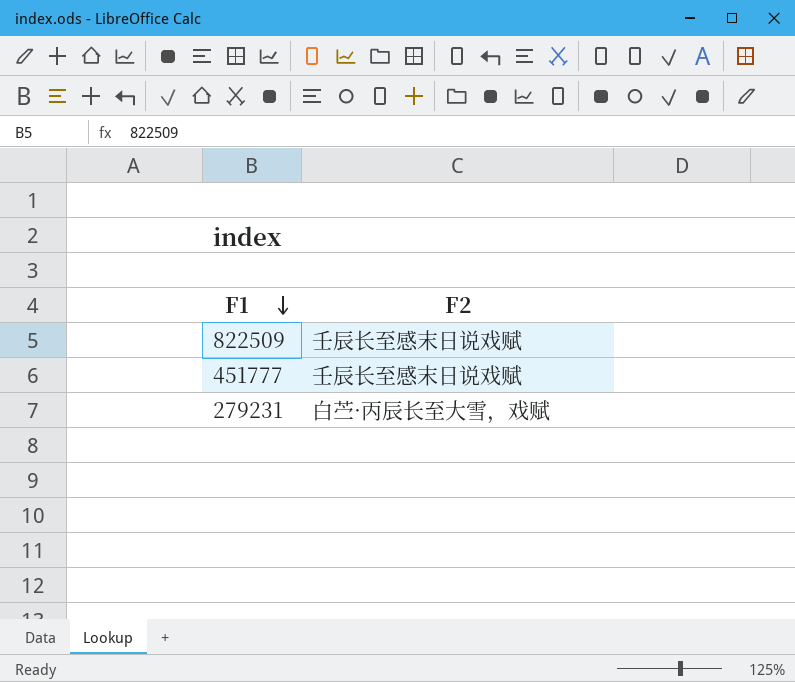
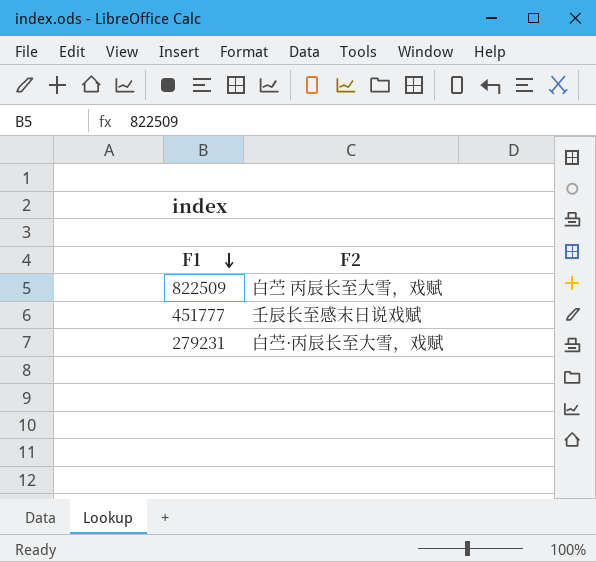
822509 | F2: 壬辰长至感末日说戏赋 -> 白苎 丙辰长至大雪，戏赋

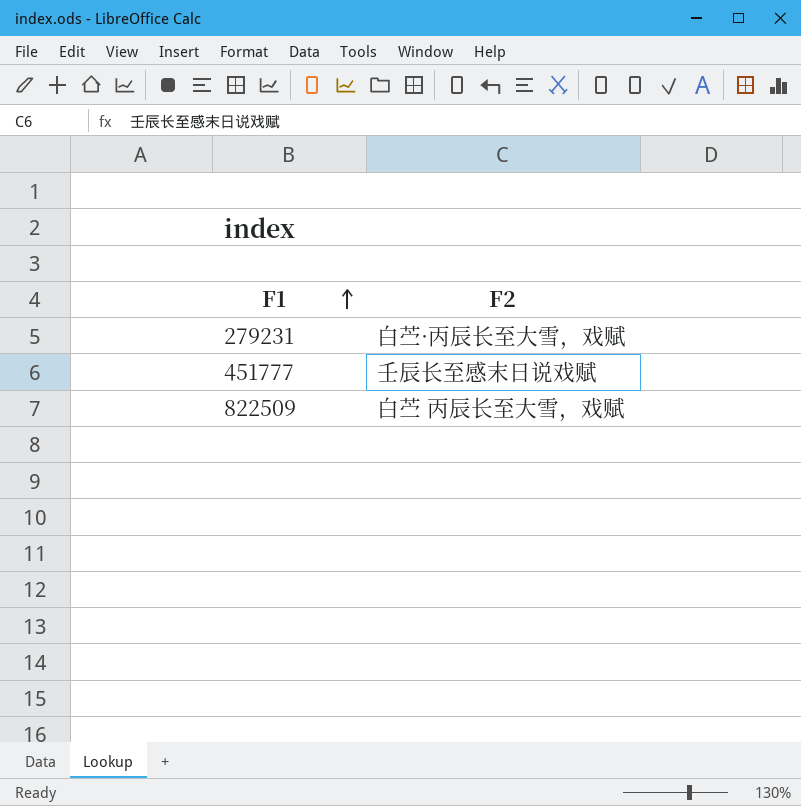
row order: F1 descending -> F1 ascending

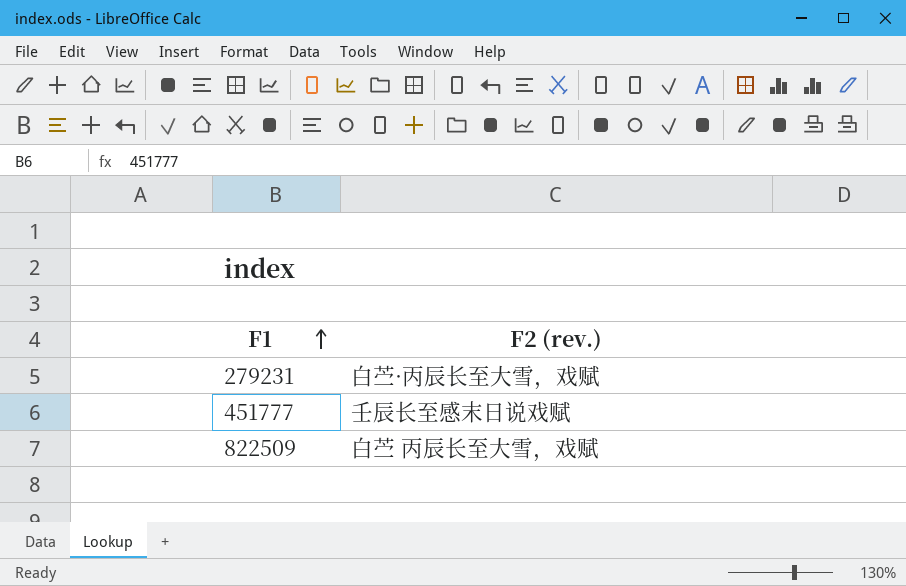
column name: F2 -> F2 (rev.)

